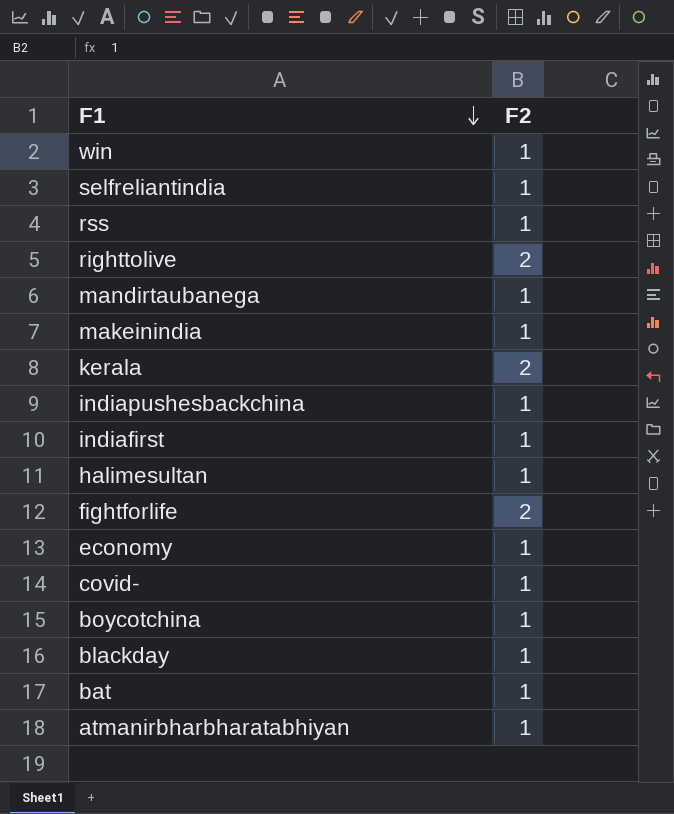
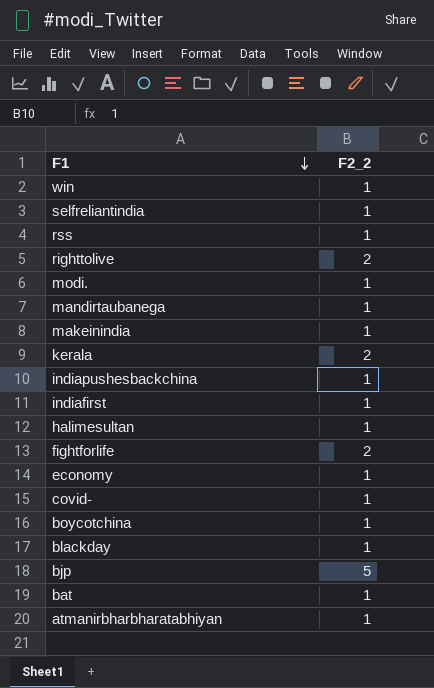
column name: F2 -> F2_2
row modi.: none -> 1
row bjp: none -> 5

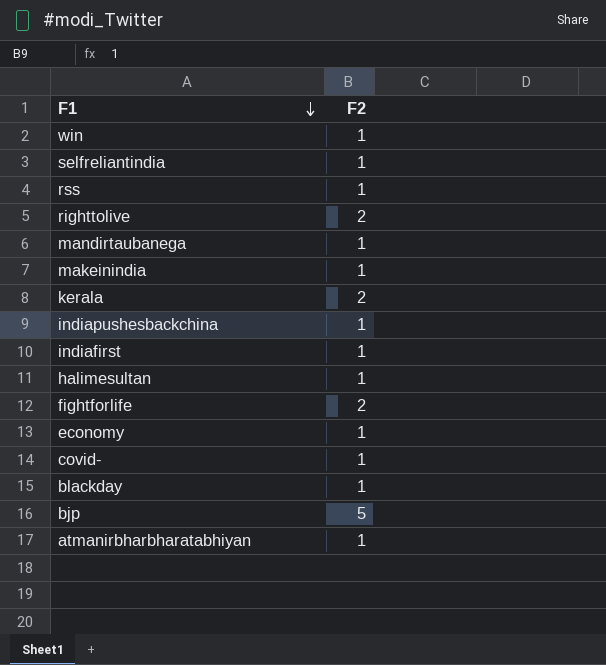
column name: F2_2 -> F2
row modi.: 1 -> none
row boycotchina: 1 -> none
row bat: 1 -> none

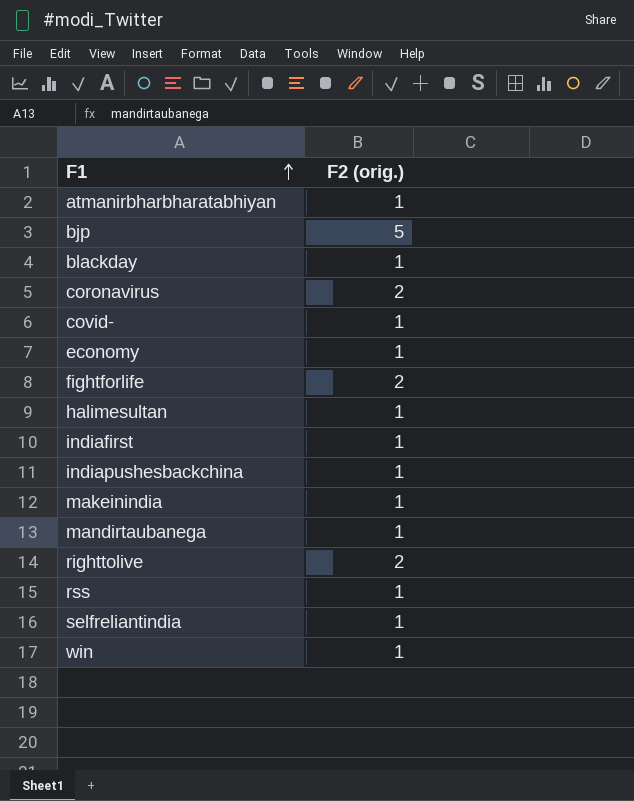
row order: F1 descending -> F1 ascending
column name: F2 -> F2 (orig.)
row kerala: 2 -> none
row coronavirus: none -> 2

